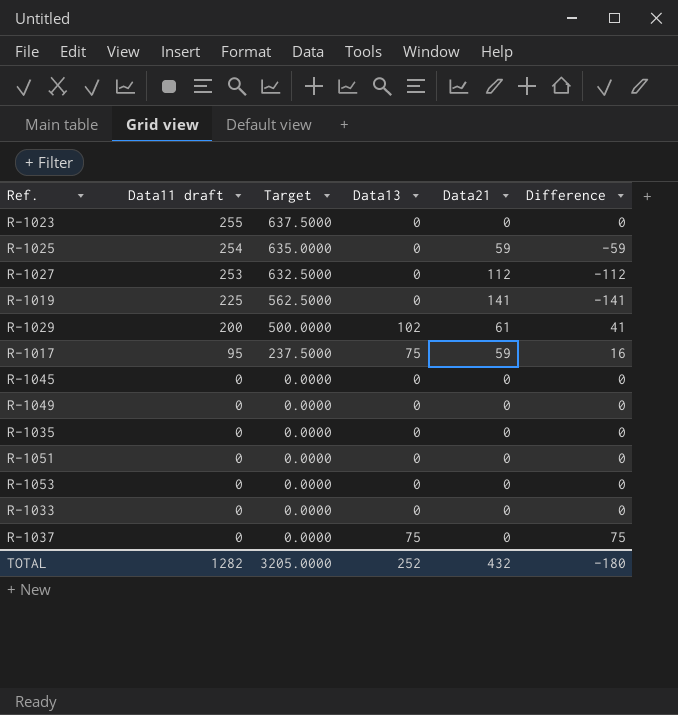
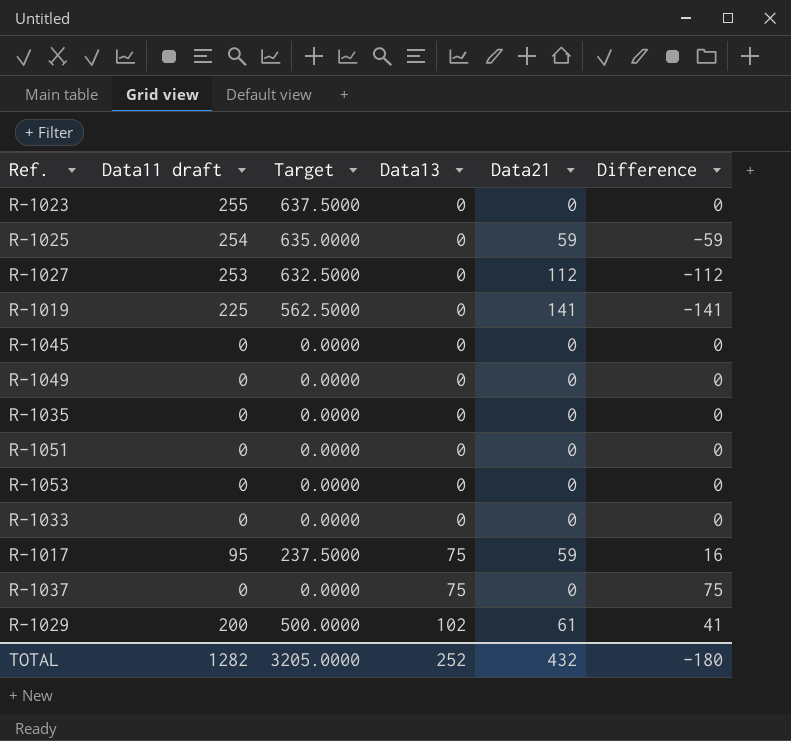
row order: Data11 draft descending -> Data13 ascending

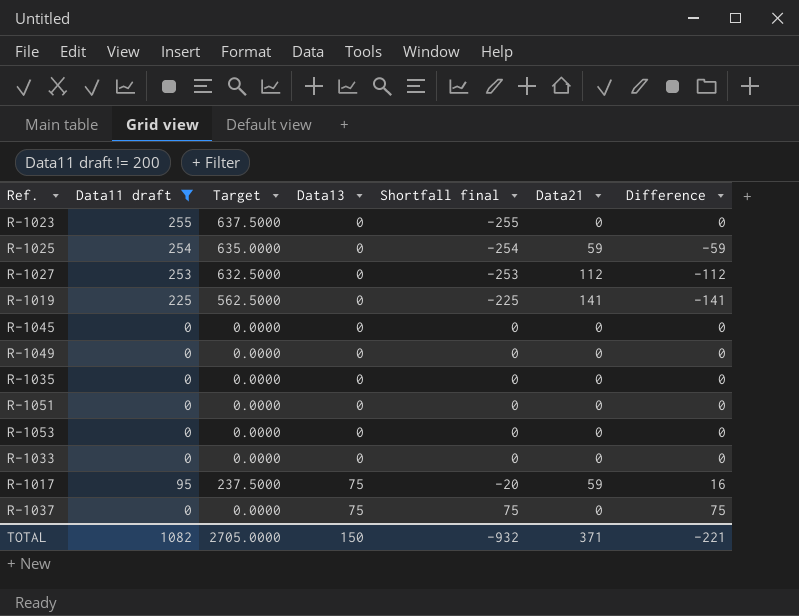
filter: none -> Data11 draft != 200
column Shortfall final | formula: none -> [Data13] - [Data11 draft]
TOTAL | Data11 draft: 1282 -> 1082
TOTAL | Target: 3205.0000 -> 2705.0000
TOTAL | Data13: 252 -> 150
TOTAL | Data21: 432 -> 371
TOTAL | Difference: -180 -> -221

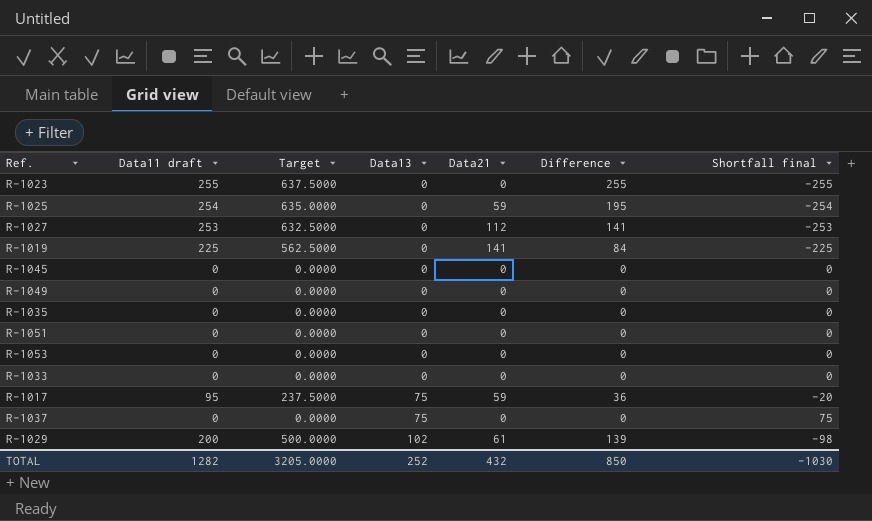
filter: Data11 draft != 200 -> none
column Difference | formula: [Data13] - [Data21] -> [Data11 draft] - [Data21]
column Shortfall final | position: 5 -> 7
TOTAL | Data11 draft: 1082 -> 1282
TOTAL | Target: 2705.0000 -> 3205.0000
TOTAL | Data13: 150 -> 252
TOTAL | Data21: 371 -> 432
TOTAL | Difference: -221 -> 850
TOTAL | Shortfall final: -932 -> -1030

